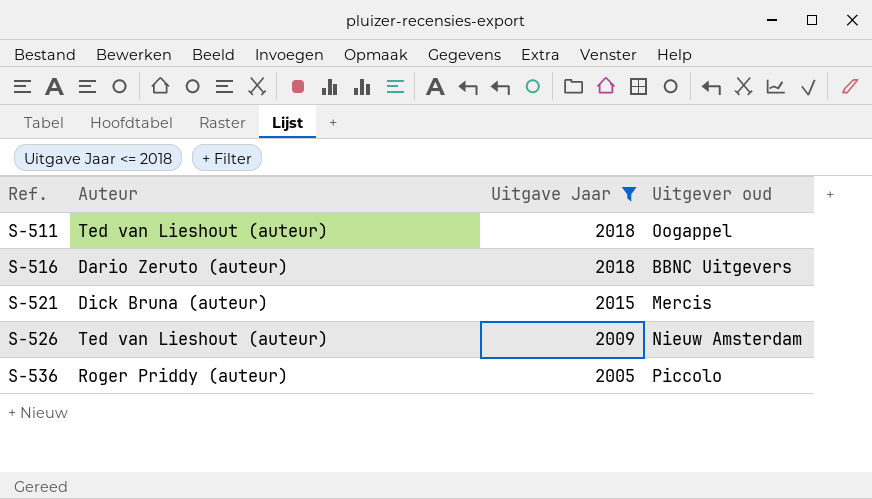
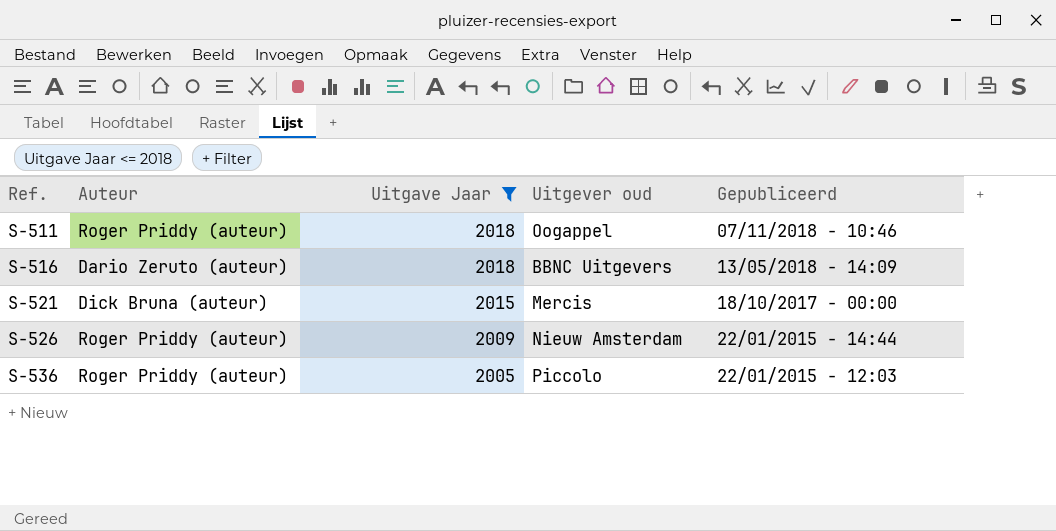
column Gepubliceerd | position: none -> 5
S-511 | Auteur: Ted van Lieshout (auteur) -> Roger Priddy (auteur)
S-526 | Auteur: Ted van Lieshout (auteur) -> Roger Priddy (auteur)

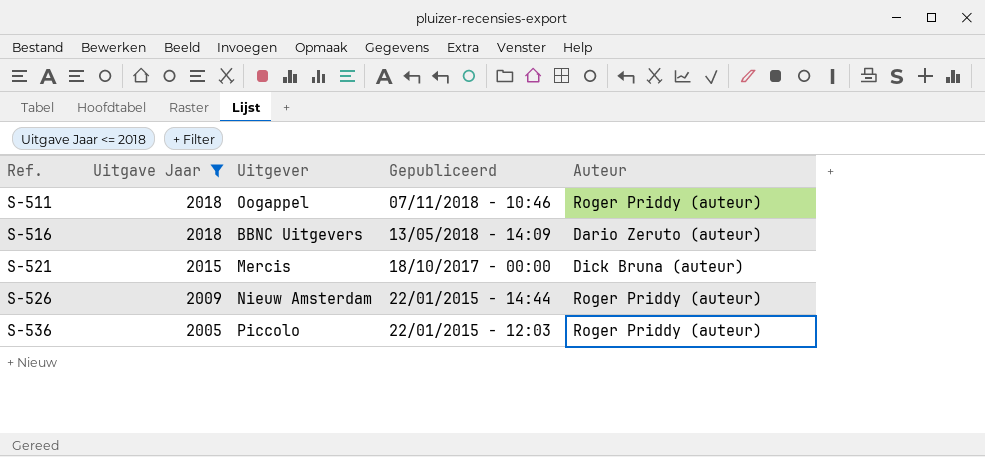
column name: Uitgever oud -> Uitgever
column Auteur | position: 2 -> 5

